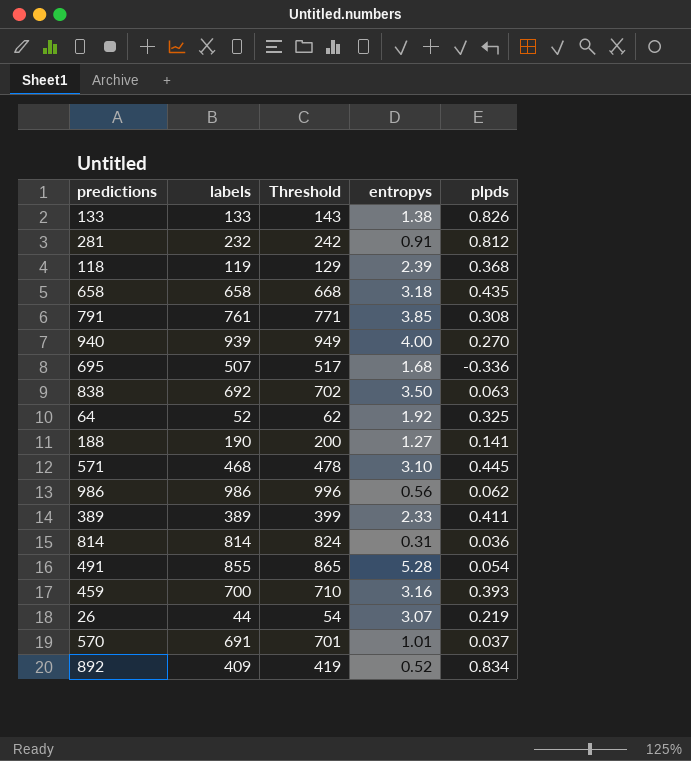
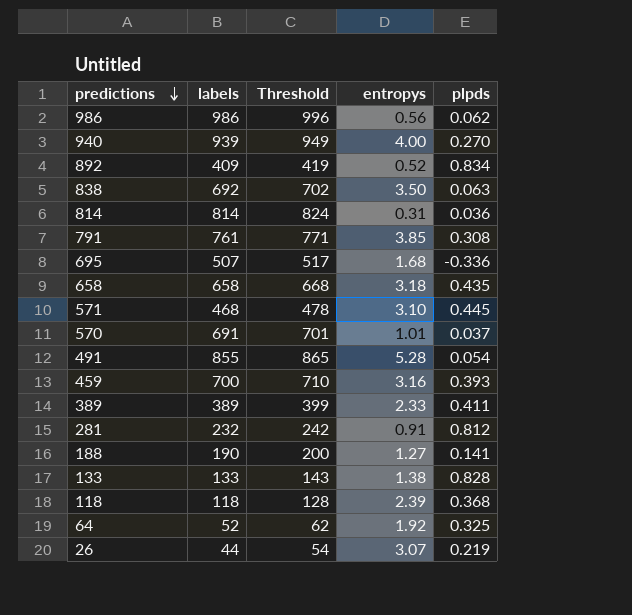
row order: none -> predictions descending
133 | plpds: 0.826 -> 0.828
118 | labels: 119 -> 118
118 | Threshold: 129 -> 128

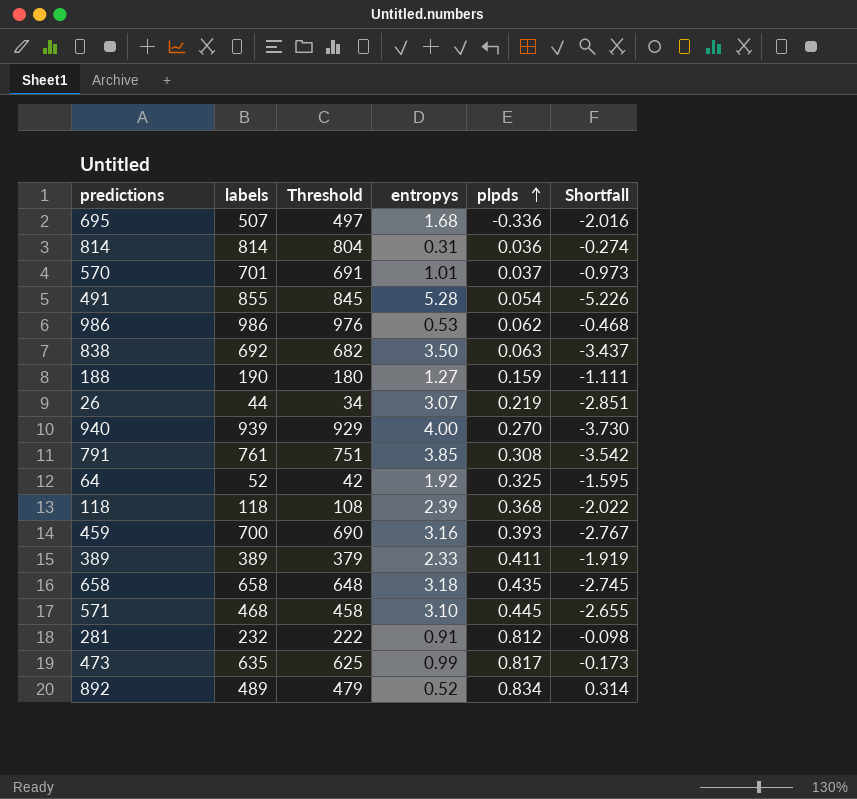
row order: predictions descending -> plpds ascending
column Threshold | formula: [labels] + 10 -> [labels] - 10
column Shortfall | formula: none -> [plpds] - [entropys]
row 133: 133 | 143 | 1.38 | 0.828 -> none
570 | labels: 691 -> 701
986 | entropys: 0.56 -> 0.53
188 | plpds: 0.141 -> 0.159
row 473: none -> 635 | 625 | 0.99 | 0.817 | -0.173
892 | labels: 409 -> 489

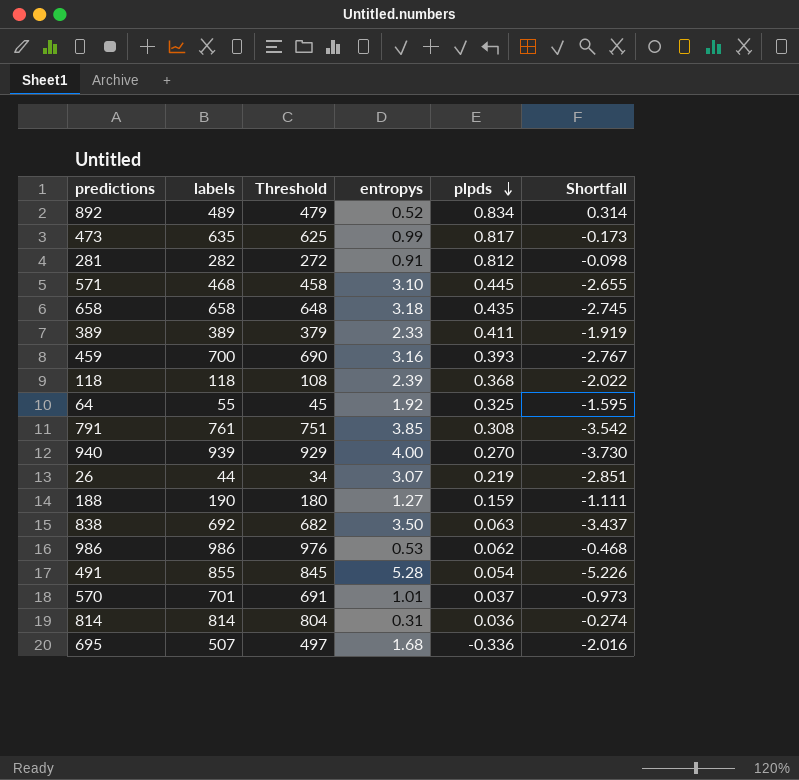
row order: plpds ascending -> plpds descending
281 | labels: 232 -> 282
281 | Threshold: 222 -> 272
64 | labels: 52 -> 55
64 | Threshold: 42 -> 45

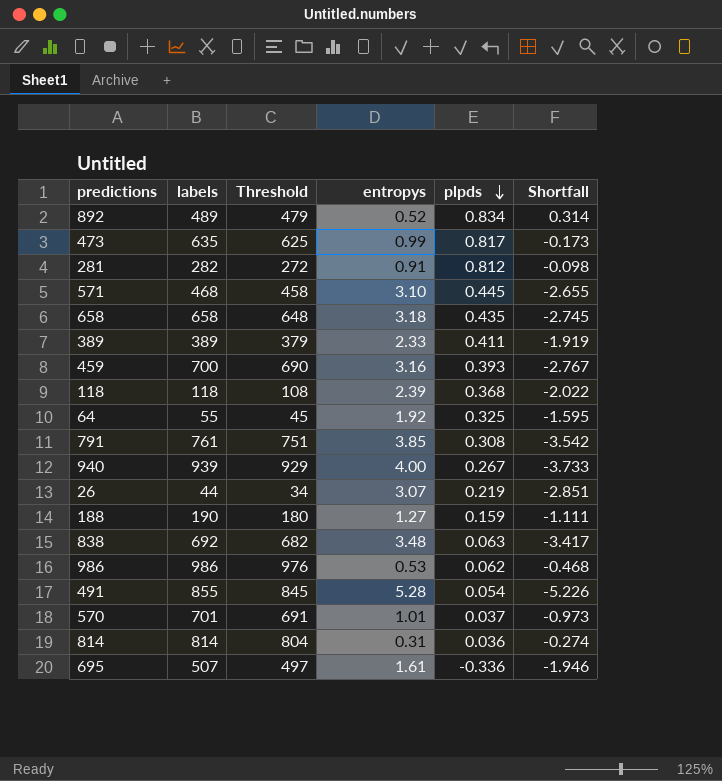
940 | plpds: 0.270 -> 0.267
940 | Shortfall: -3.730 -> -3.733
838 | entropys: 3.50 -> 3.48
838 | Shortfall: -3.437 -> -3.417
695 | entropys: 1.68 -> 1.61
695 | Shortfall: -2.016 -> -1.946

